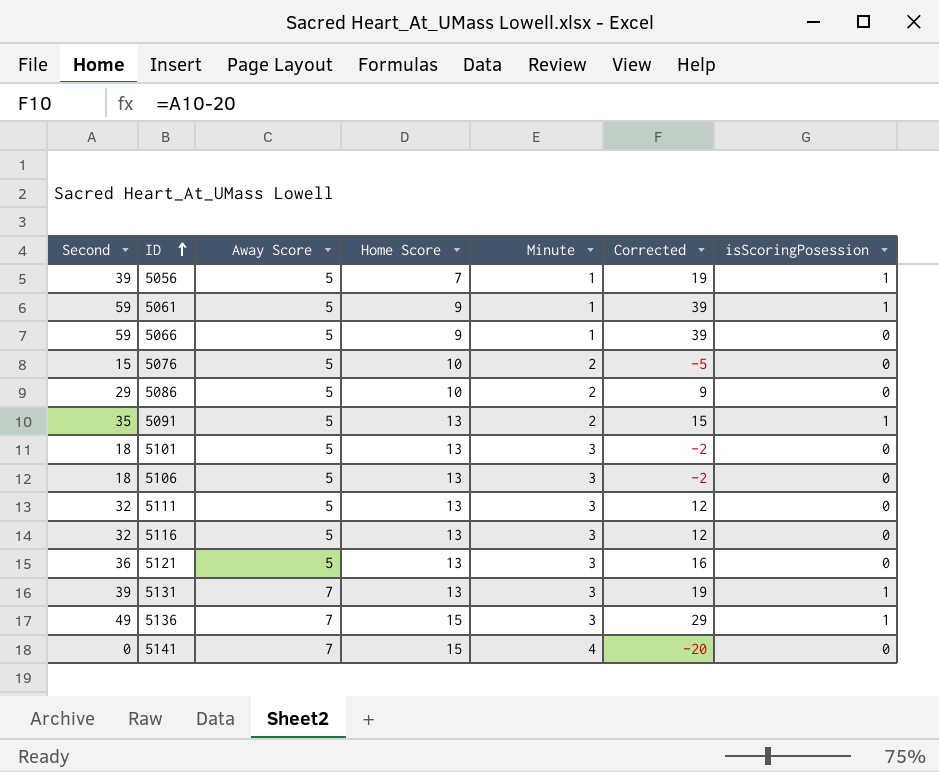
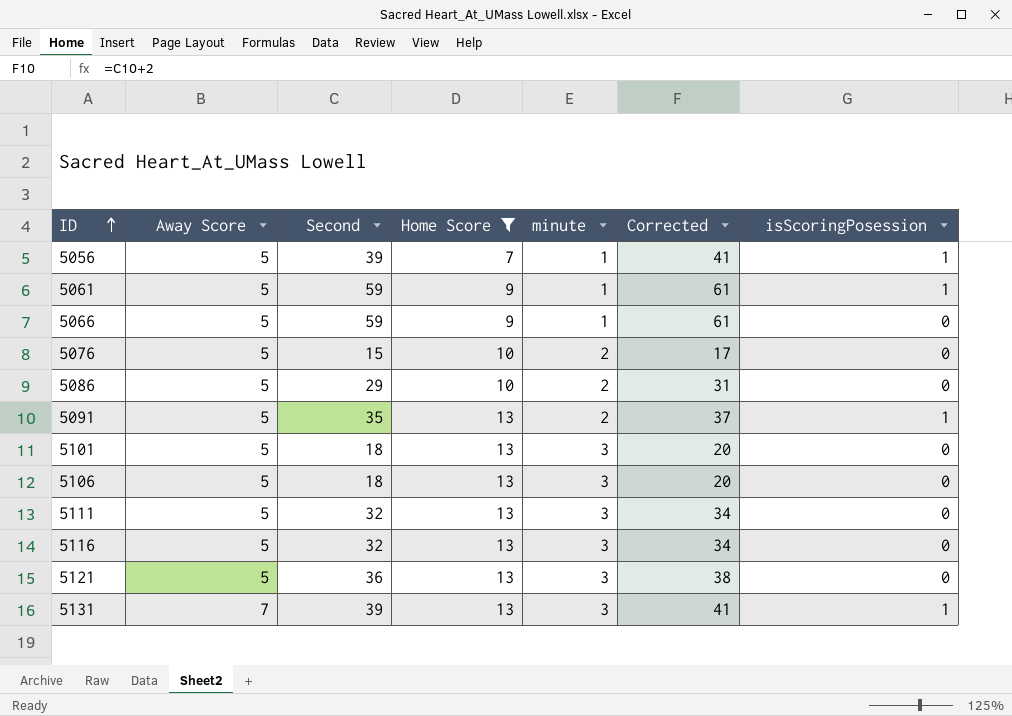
filter: none -> Home Score != 15
column Second | position: 1 -> 3
column name: Minute -> minute
column Corrected | formula: [Second] - 20 -> [Second] + 2

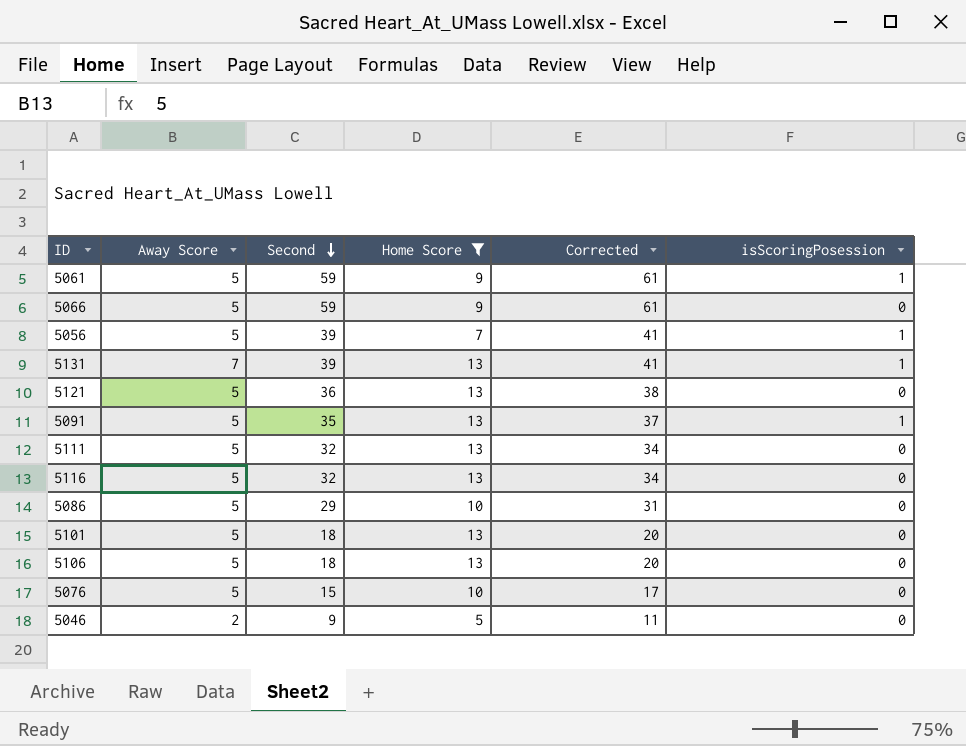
row order: ID ascending -> Second descending
column minute | position: 5 -> none
row 5046: none -> 2 | 9 | 5 | 11 | 0

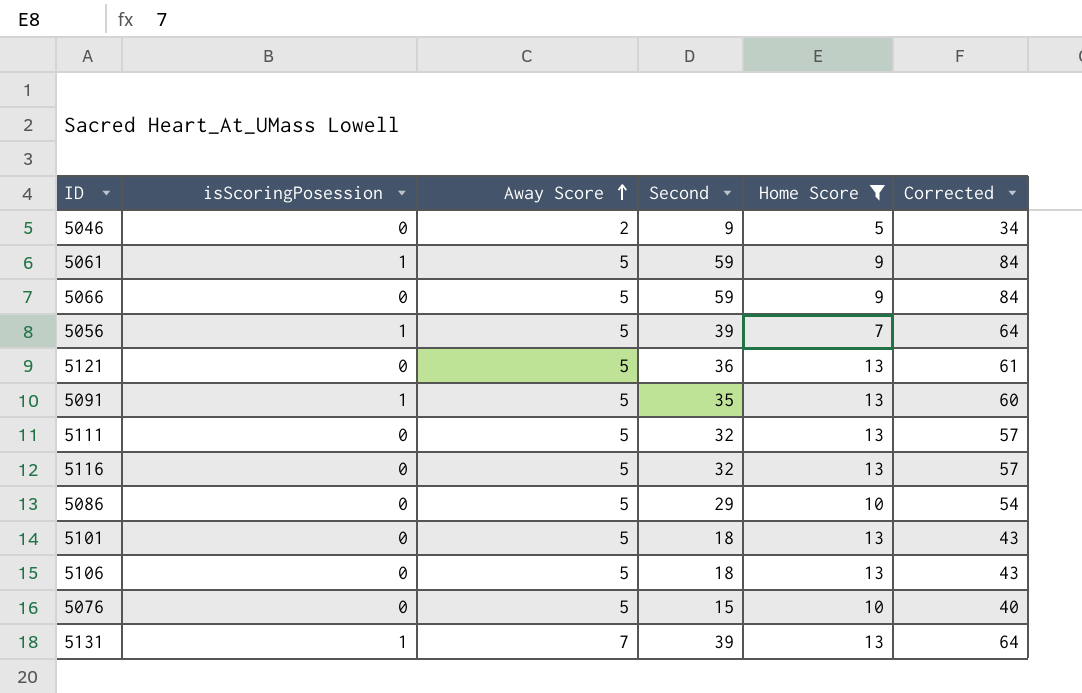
row order: Second descending -> Away Score ascending
column isScoringPosession | position: 6 -> 2
column Corrected | formula: [Second] + 2 -> [Second] + 25

